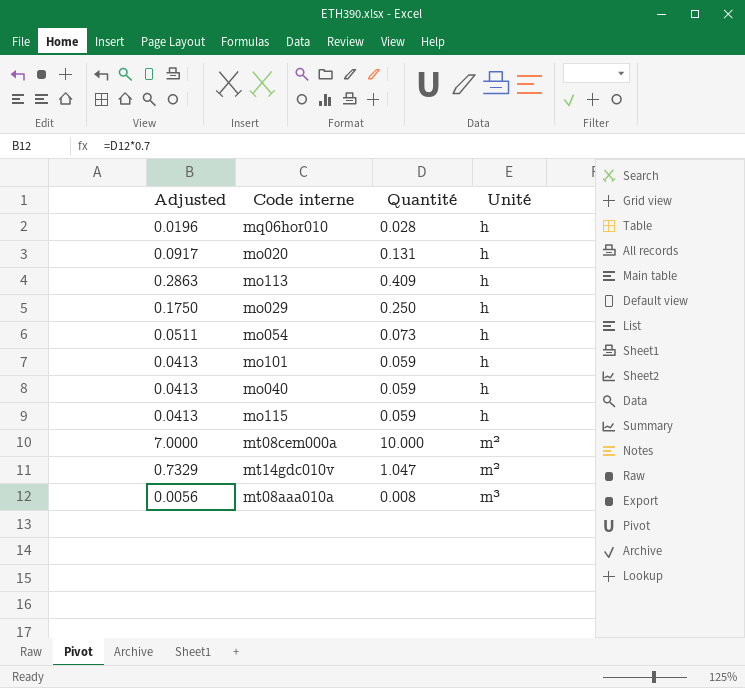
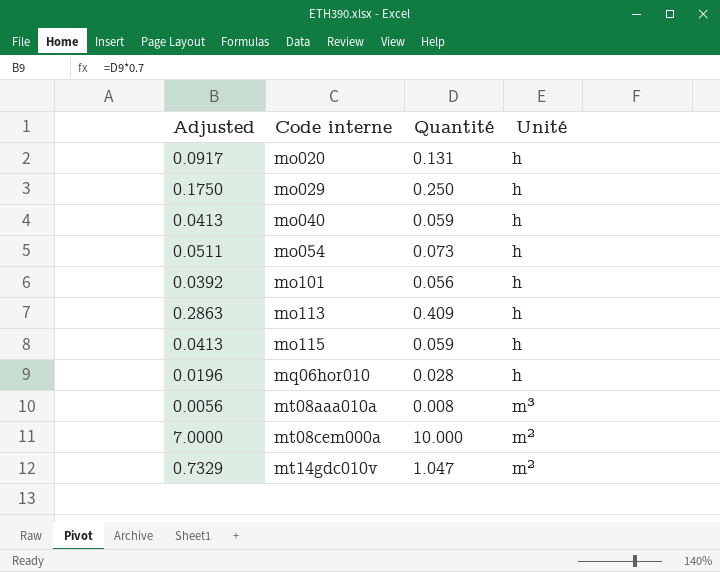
row order: Unité ascending -> Code interne ascending
mo101 | Adjusted: 0.0413 -> 0.0392
mo101 | Quantité: 0.059 -> 0.056

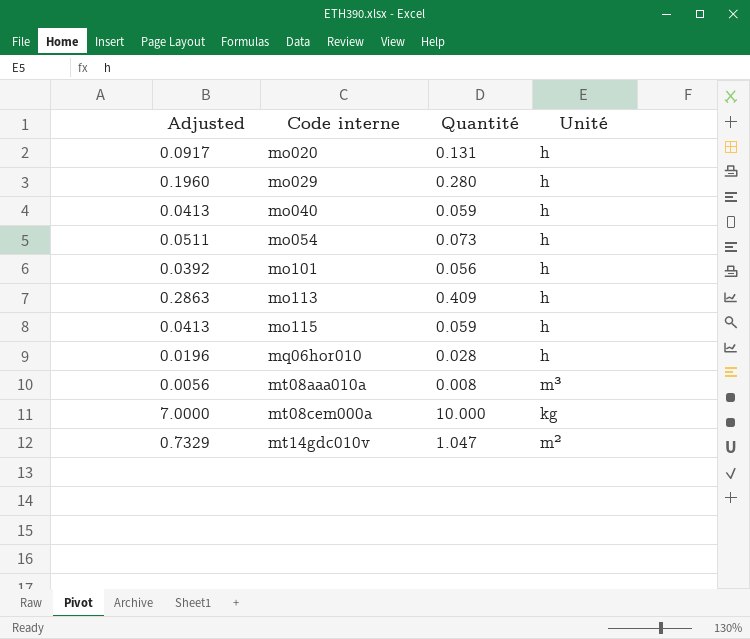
mo029 | Adjusted: 0.1750 -> 0.1960
mo029 | Quantité: 0.250 -> 0.280
mt08cem000a | Unité: m² -> kg

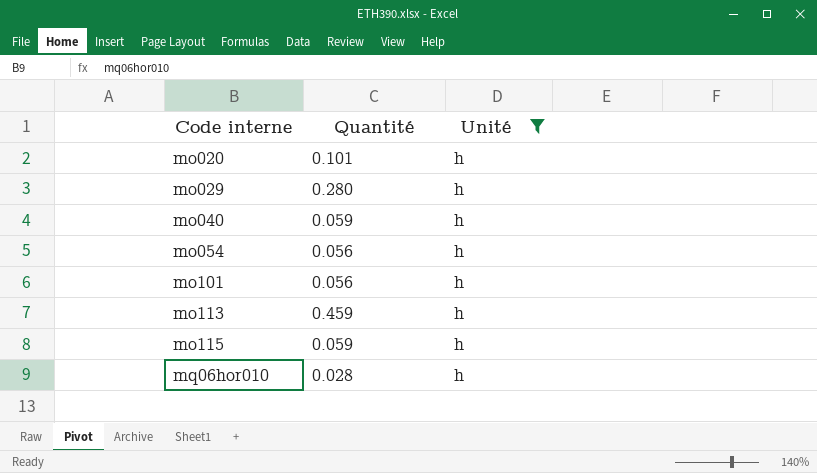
filter: none -> Unité = h
column Adjusted | formula: [Quantité] * 0.7 -> none
mo020 | Quantité: 0.131 -> 0.101
mo054 | Quantité: 0.073 -> 0.056
mo113 | Quantité: 0.409 -> 0.459

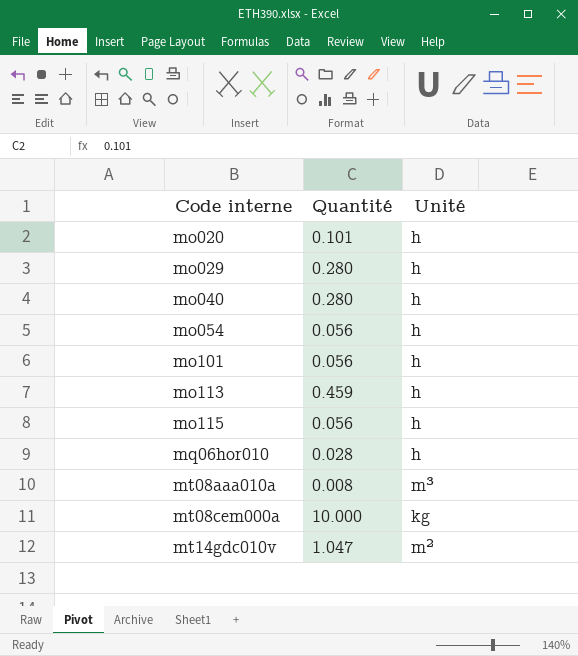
filter: Unité = h -> none
mo040 | Quantité: 0.059 -> 0.280
mo115 | Quantité: 0.059 -> 0.056

